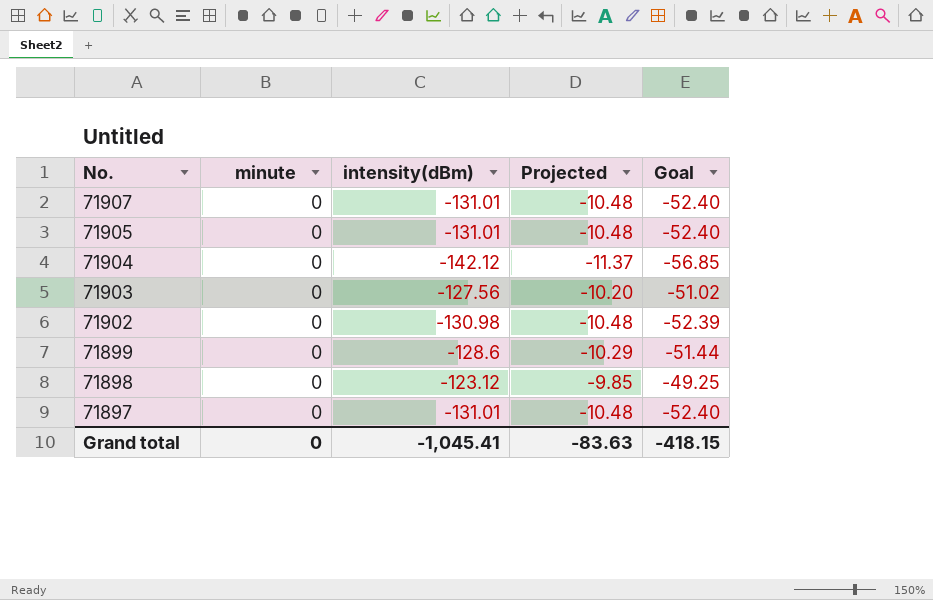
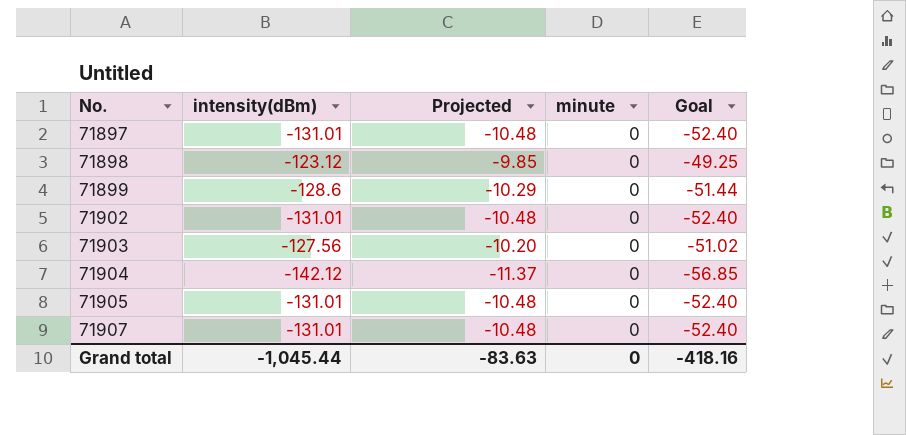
row order: No. descending -> No. ascending
column minute | position: 2 -> 4
71902 | intensity(dBm): -130.98 -> -131.01
71902 | Goal: -52.39 -> -52.40
Grand total | intensity(dBm): -1,045.41 -> -1,045.44
Grand total | Goal: -418.15 -> -418.16

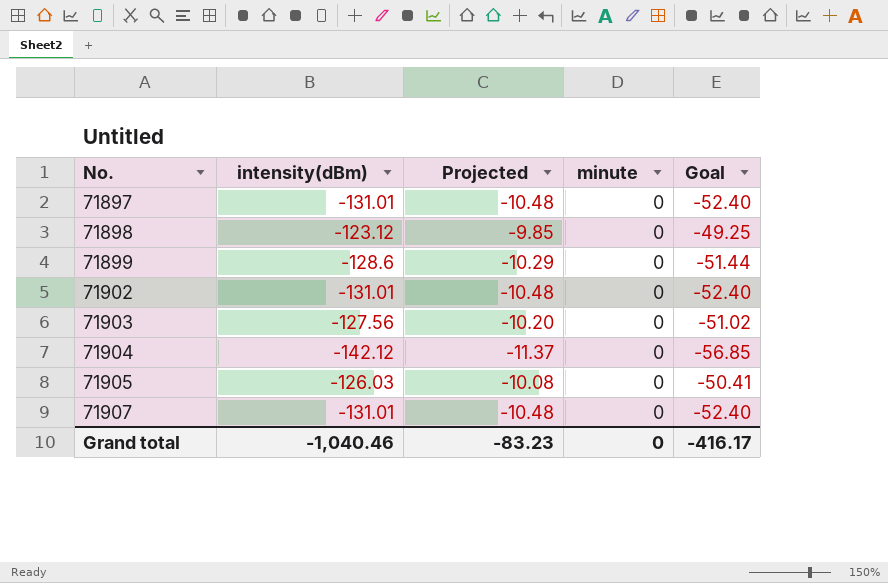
71905 | intensity(dBm): -131.01 -> -126.03
71905 | Projected: -10.48 -> -10.08
71905 | Goal: -52.40 -> -50.41
Grand total | intensity(dBm): -1,045.44 -> -1,040.46
Grand total | Projected: -83.63 -> -83.23
Grand total | Goal: -418.16 -> -416.17

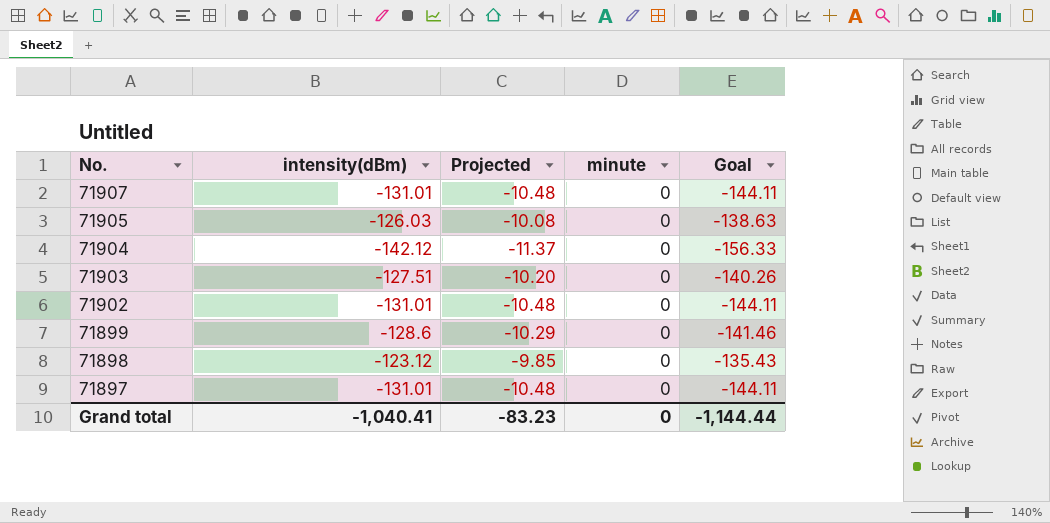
row order: No. ascending -> No. descending
column Goal | formula: [intensity(dBm)] * 0.4 -> [intensity(dBm)] * 1.1
71903 | intensity(dBm): -127.56 -> -127.51
Grand total | intensity(dBm): -1,040.46 -> -1,040.41
Grand total | Goal: -416.17 -> -1,144.44

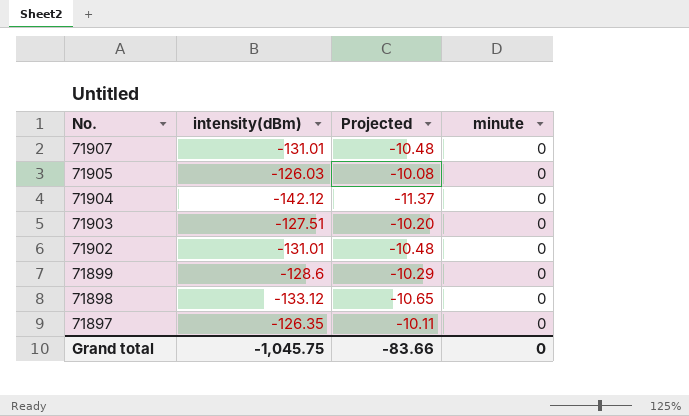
column Goal | formula: [intensity(dBm)] * 1.1 -> none
71898 | intensity(dBm): -123.12 -> -133.12
71898 | Projected: -9.85 -> -10.65
71897 | intensity(dBm): -131.01 -> -126.35
71897 | Projected: -10.48 -> -10.11
Grand total | intensity(dBm): -1,040.41 -> -1,045.75
Grand total | Projected: -83.23 -> -83.66

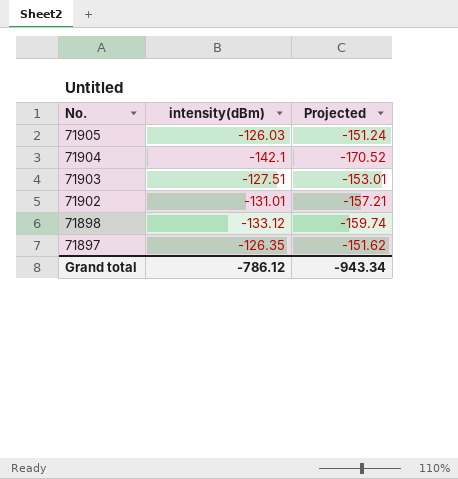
column minute | position: 4 -> none
column Projected | formula: [intensity(dBm)] * 0.08 -> [intensity(dBm)] * 1.2
row 71907: -131.01 | -10.48 | 0 -> none
row 71899: -128.6 | -10.29 | 0 -> none
71904 | intensity(dBm): -142.12 -> -142.1
Grand total | intensity(dBm): -1,045.75 -> -786.12
Grand total | Projected: -83.66 -> -943.34

